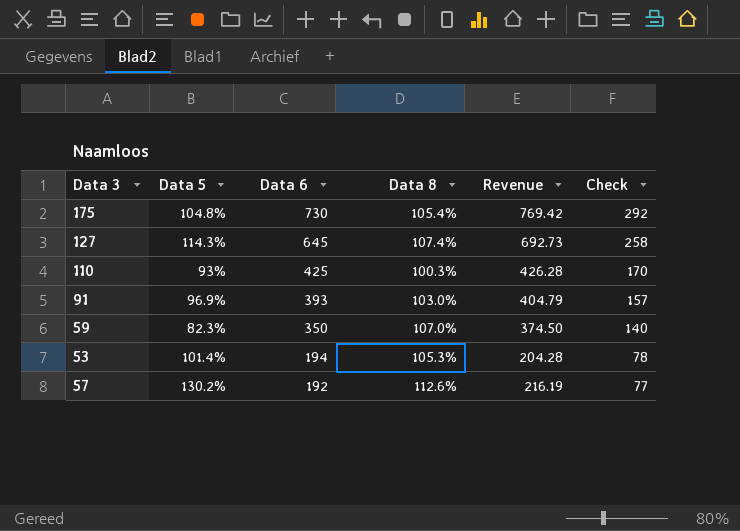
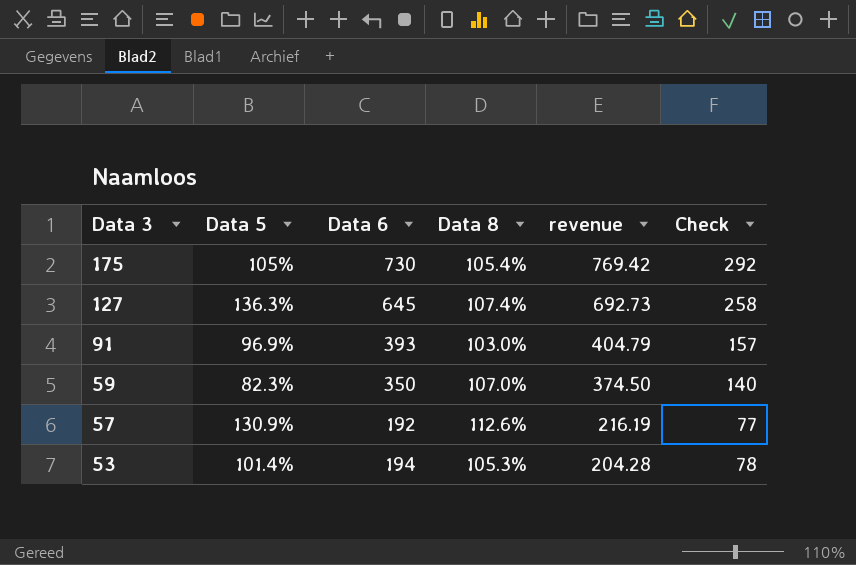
row order: Data 6 descending -> Data 3 descending
column name: Revenue -> revenue
row 110: 93% | 425 | 100.3% | 426.28 | 170 -> none
175 | Data 5: 104.8% -> 105%
127 | Data 5: 114.3% -> 136.3%
57 | Data 5: 130.2% -> 130.9%

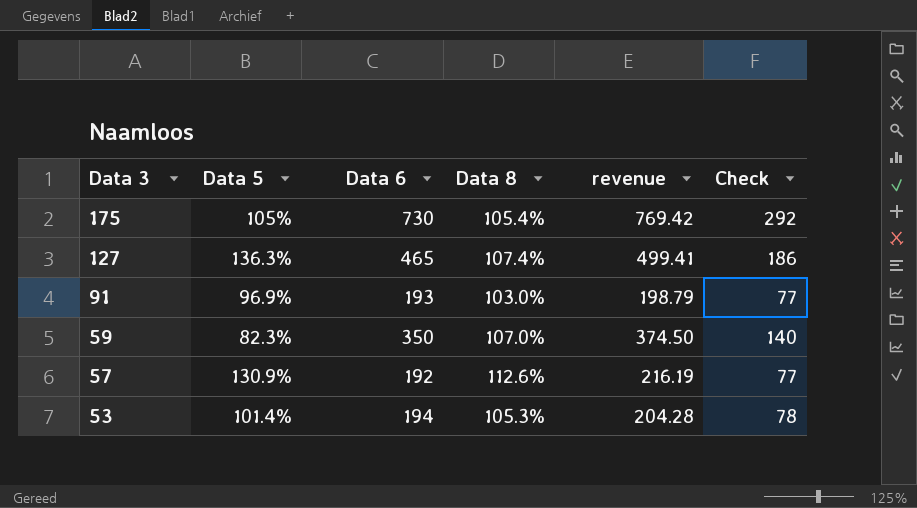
127 | Data 6: 645 -> 465
127 | revenue: 692.73 -> 499.41
127 | Check: 258 -> 186
91 | Data 6: 393 -> 193
91 | revenue: 404.79 -> 198.79
91 | Check: 157 -> 77

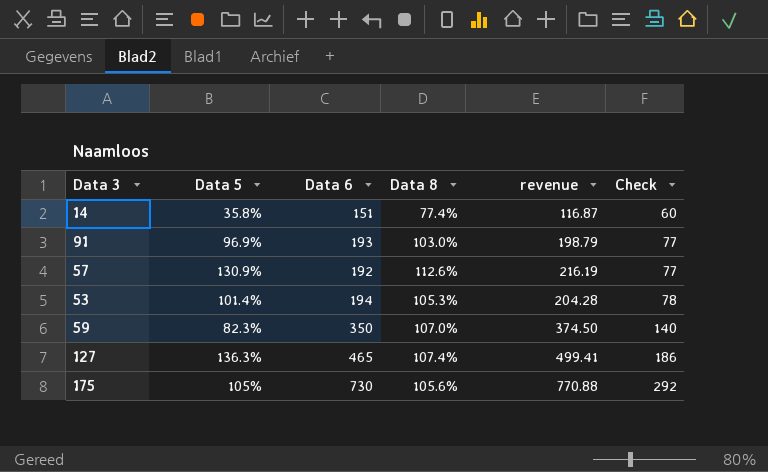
row order: Data 3 descending -> Check ascending
row 14: none -> 35.8% | 151 | 77.4% | 116.87 | 60
175 | Data 8: 105.4% -> 105.6%
175 | revenue: 769.42 -> 770.88

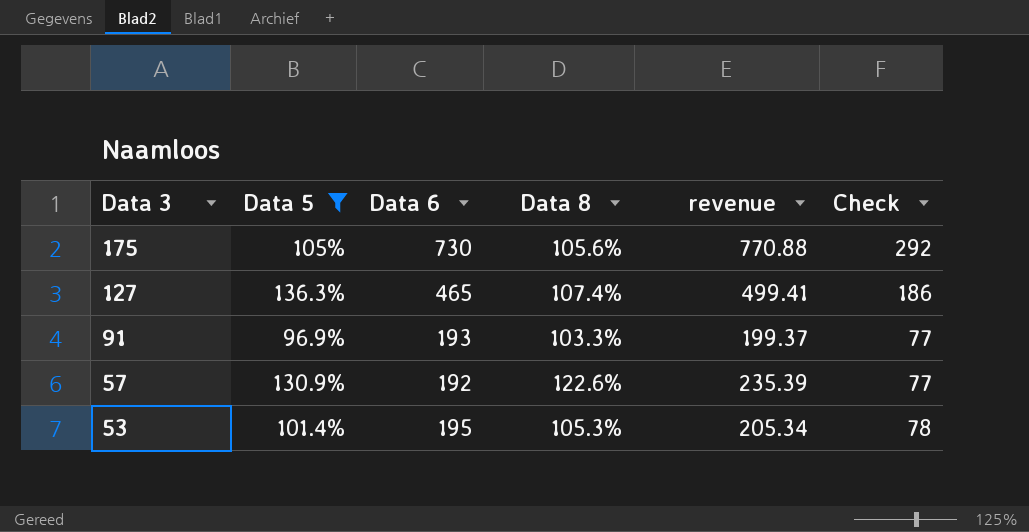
filter: none -> Data 5 >= 96.9%
row order: Check ascending -> Data 3 descending
91 | Data 8: 103.0% -> 103.3%
91 | revenue: 198.79 -> 199.37
57 | Data 8: 112.6% -> 122.6%
57 | revenue: 216.19 -> 235.39
53 | Data 6: 194 -> 195
53 | revenue: 204.28 -> 205.34

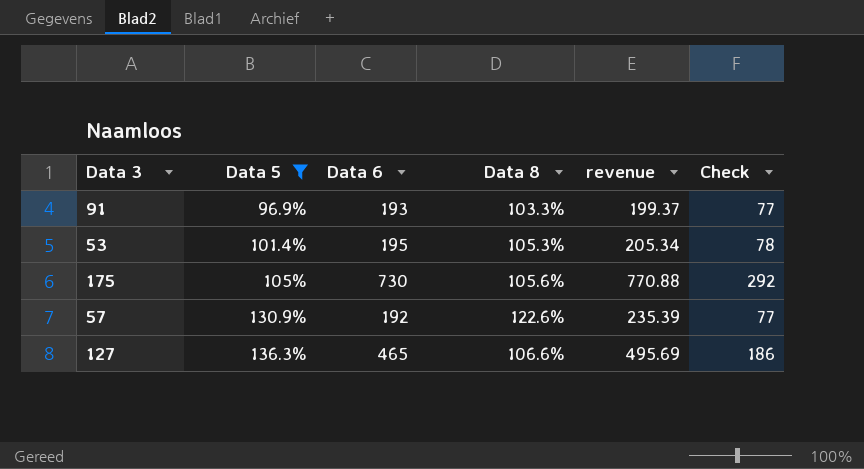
row order: Data 3 descending -> Data 5 ascending
127 | Data 8: 107.4% -> 106.6%
127 | revenue: 499.41 -> 495.69

